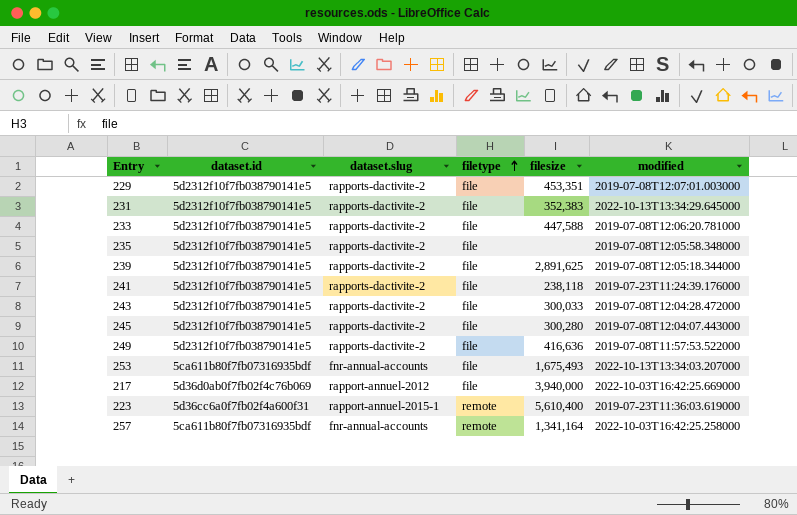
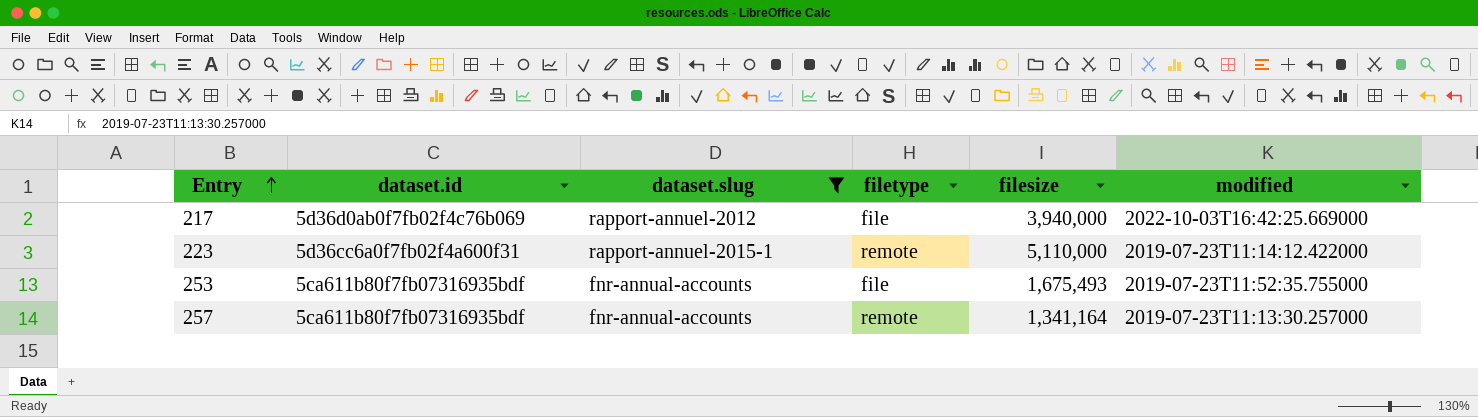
filter: none -> dataset.slug != rapports-dactivite-2
row order: filetype ascending -> Entry ascending
223 | filesize: 5,610,400 -> 5,110,000
223 | modified: 2019-07-23T11:36:03.619000 -> 2019-07-23T11:14:12.422000
253 | modified: 2022-10-13T13:34:03.207000 -> 2019-07-23T11:52:35.755000
257 | modified: 2022-10-03T16:42:25.258000 -> 2019-07-23T11:13:30.257000

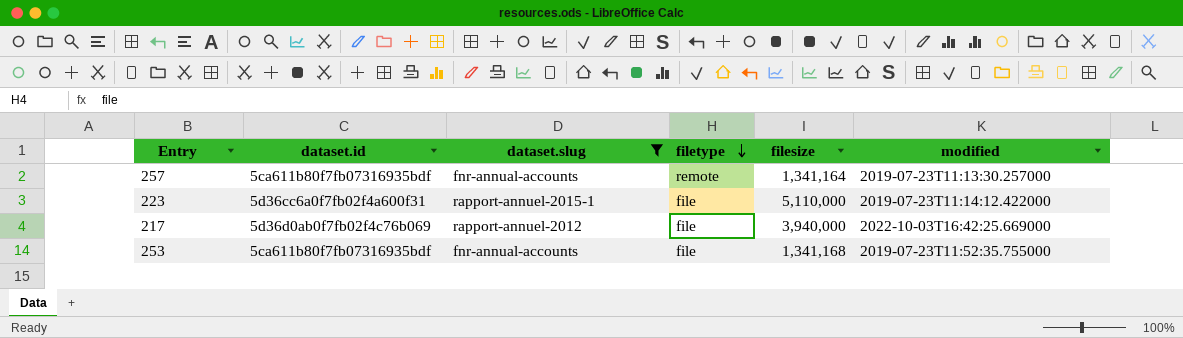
row order: Entry ascending -> filetype descending
223 | filetype: remote -> file
253 | filesize: 1,675,493 -> 1,341,168

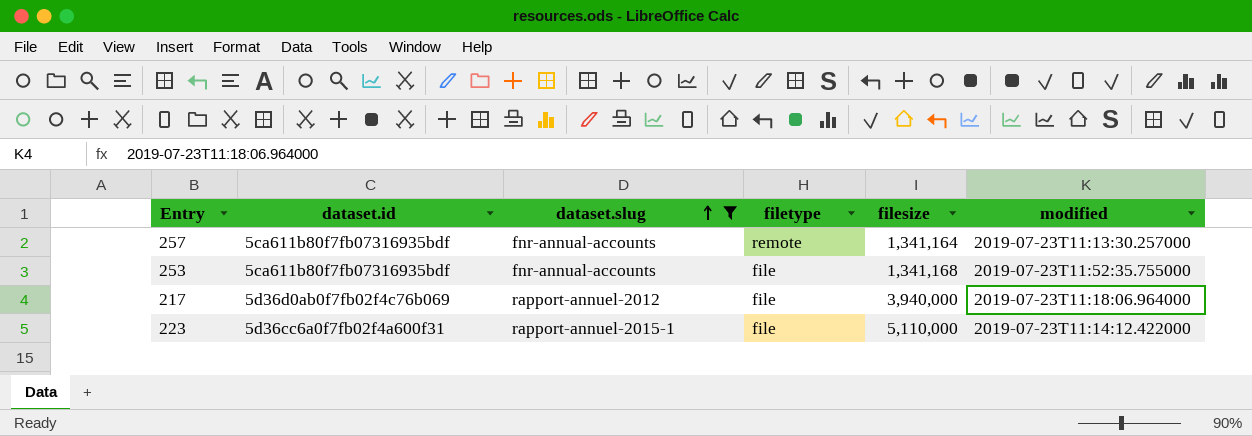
row order: filetype descending -> dataset.slug ascending
217 | modified: 2022-10-03T16:42:25.669000 -> 2019-07-23T11:18:06.964000

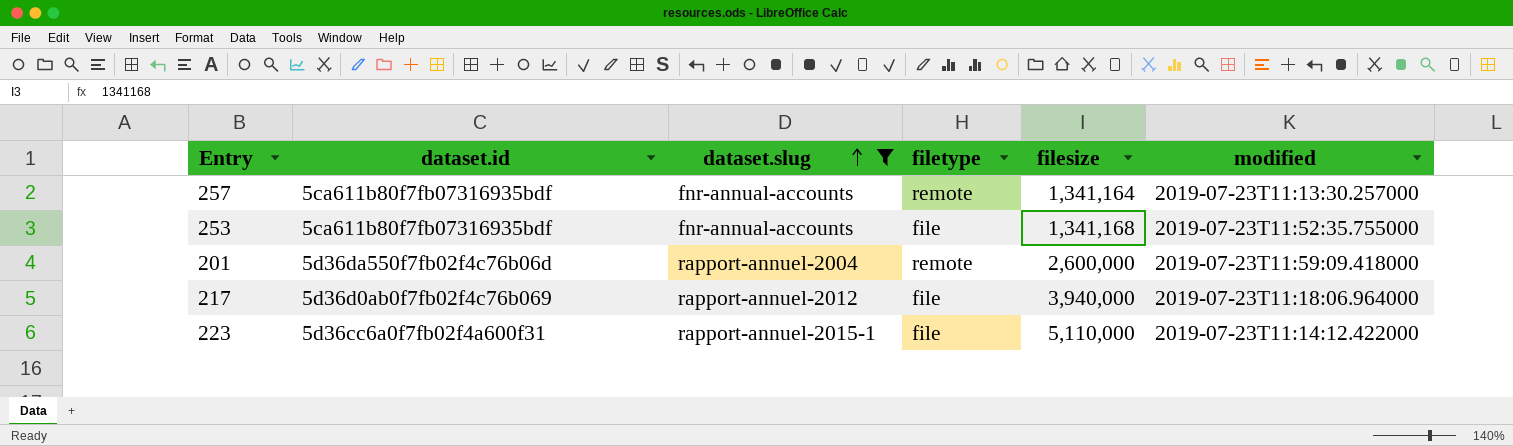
row 201: none -> 5d36da550f7fb02f4c76b06d | rapport-annuel-2004 | remote | 2,600,000 | 2019-07-23T11:59:09.418000

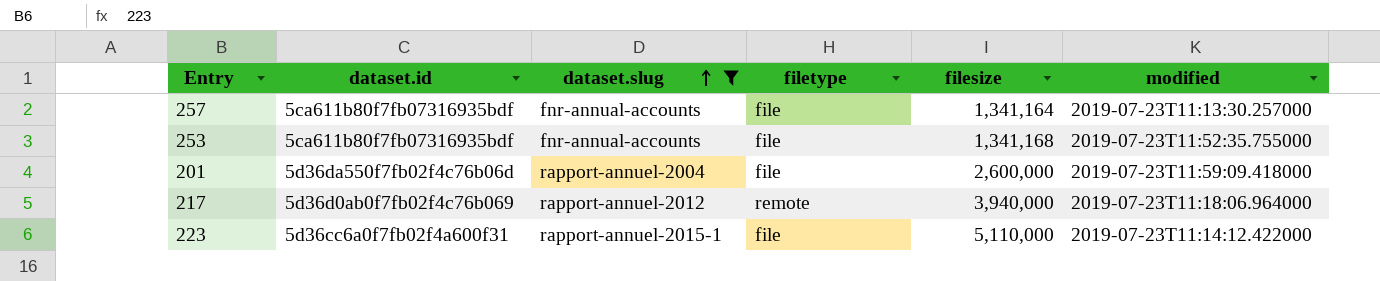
257 | filetype: remote -> file
201 | filetype: remote -> file
217 | filetype: file -> remote

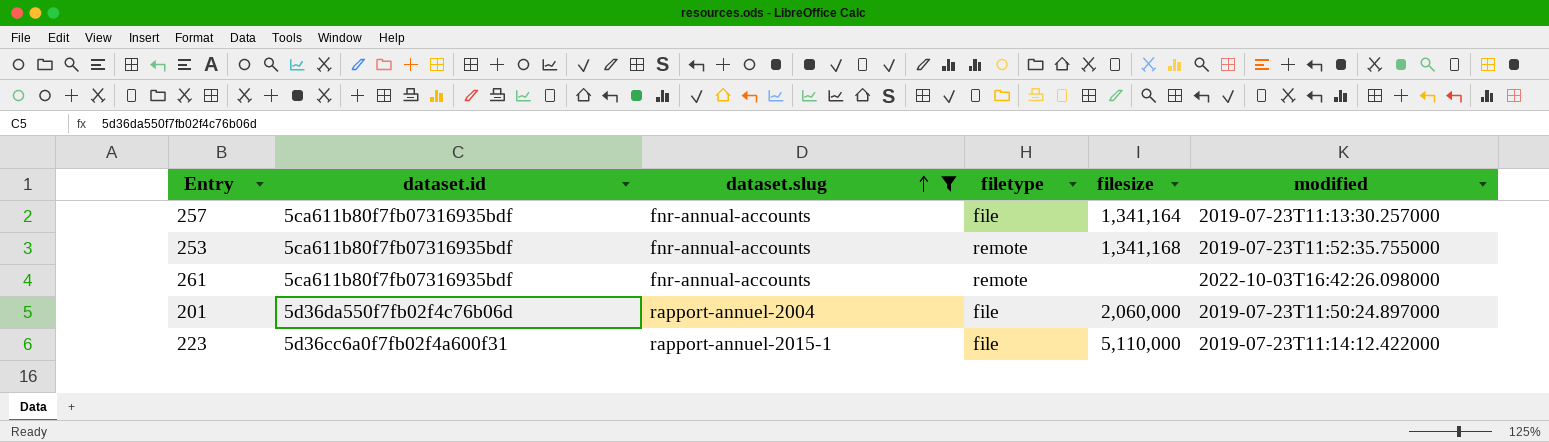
row 217: 5d36d0ab0f7fb02f4c76b069 | rapport-annuel-2012 | remote | 3,940,000 | 2019-07-23T11:18:06.964000 -> none
253 | filetype: file -> remote
row 261: none -> 5ca611b80f7fb07316935bdf | fnr-annual-accounts | remote | none | 2022-10-03T16:42:26.098000
201 | filesize: 2,600,000 -> 2,060,000
201 | modified: 2019-07-23T11:59:09.418000 -> 2019-07-23T11:50:24.897000

